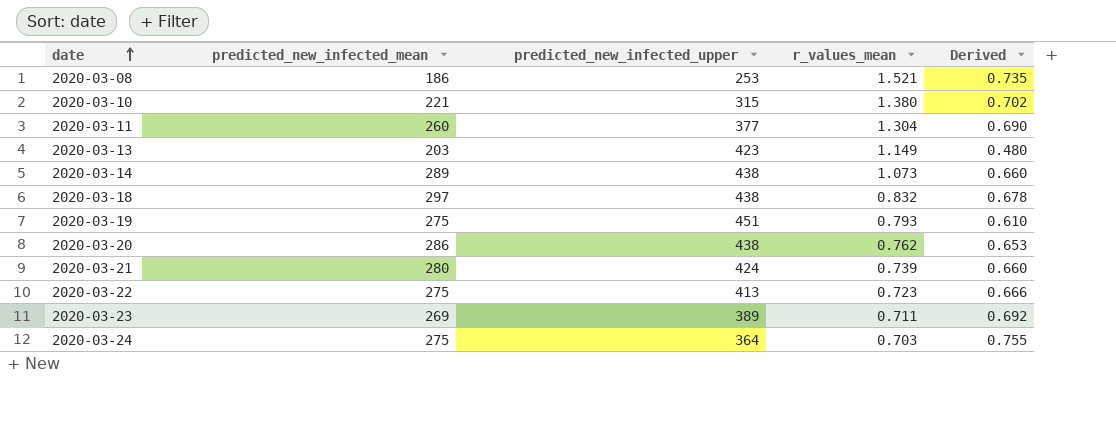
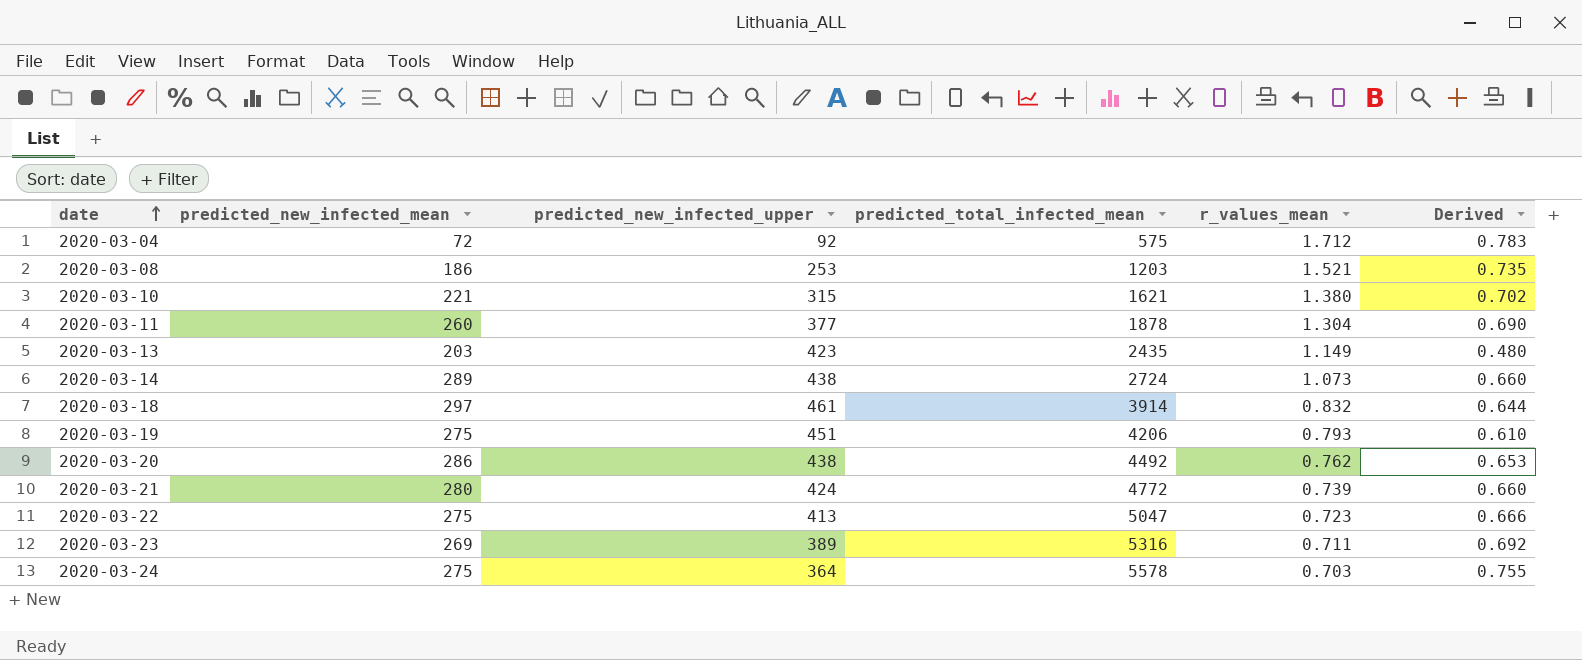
column predicted_total_infected_mean | position: none -> 4
row 2020-03-04: none -> 72 | 92 | 575 | 1.712 | 0.783
2020-03-18 | predicted_new_infected_upper: 438 -> 461
2020-03-18 | Derived: 0.678 -> 0.644

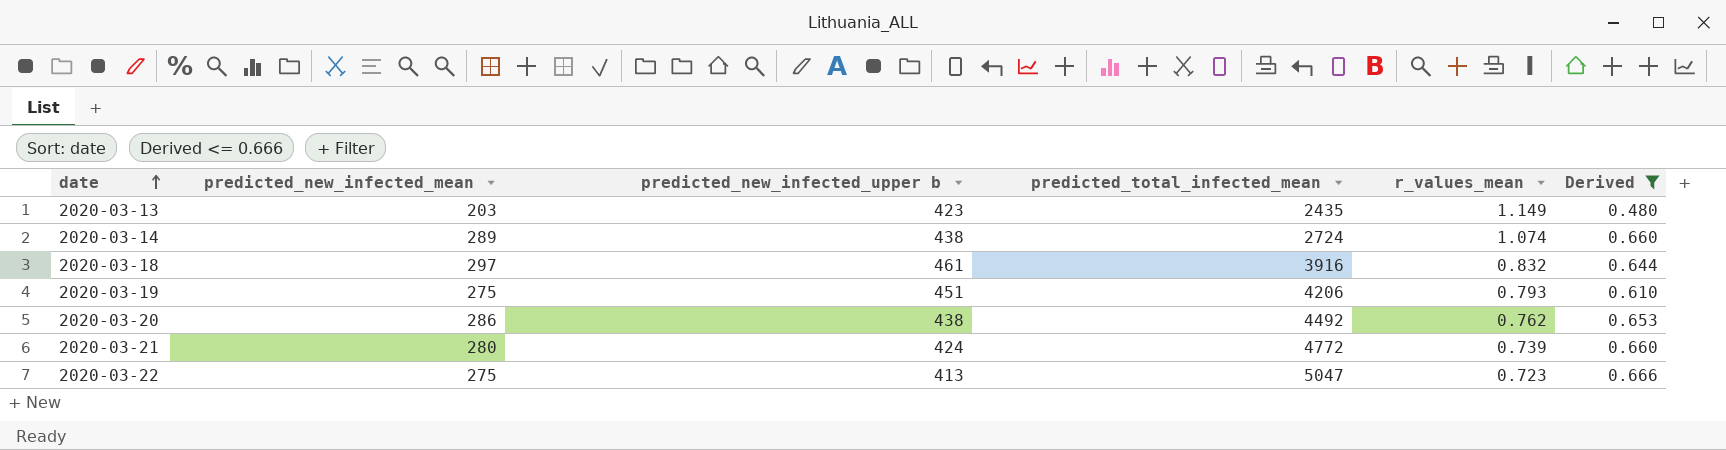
filter: none -> Derived <= 0.666
column name: predicted_new_infected_upper -> predicted_new_infected_upper b
2020-03-14 | r_values_mean: 1.073 -> 1.074
2020-03-18 | predicted_total_infected_mean: 3914 -> 3916

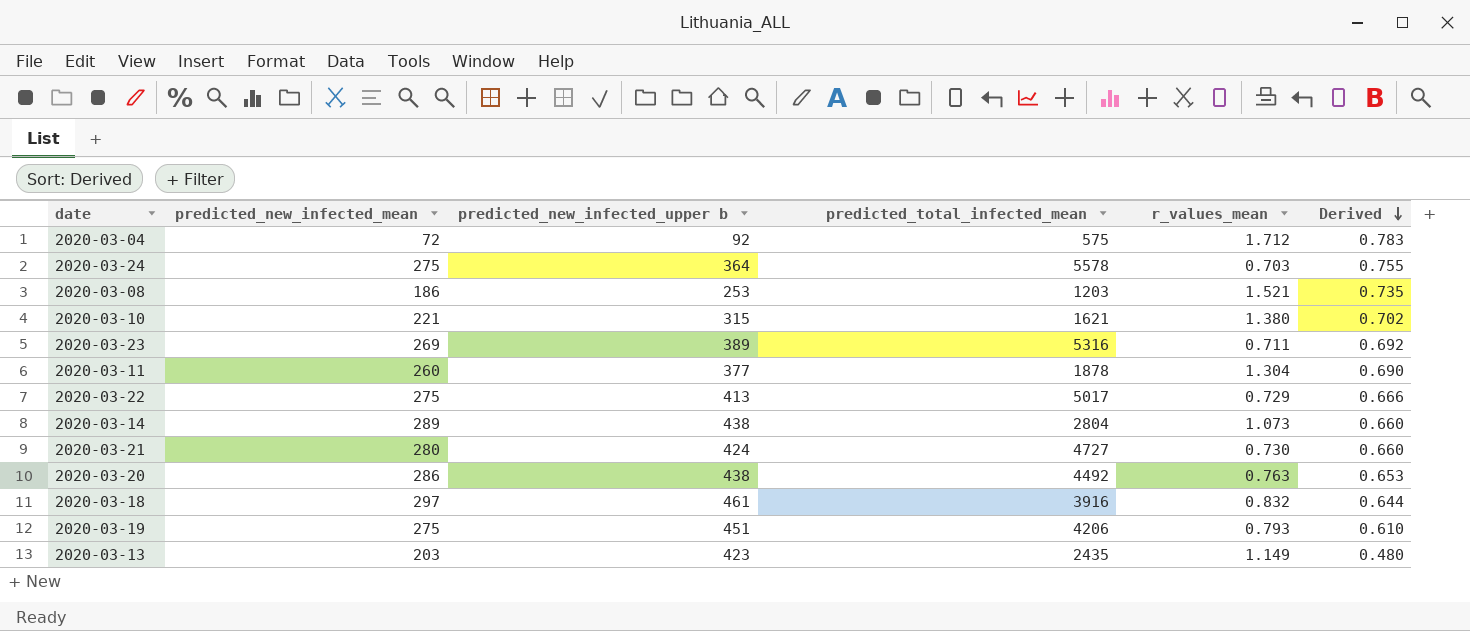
filter: Derived <= 0.666 -> none
row order: date ascending -> Derived descending
2020-03-22 | predicted_total_infected_mean: 5047 -> 5017
2020-03-22 | r_values_mean: 0.723 -> 0.729
2020-03-14 | predicted_total_infected_mean: 2724 -> 2804
2020-03-14 | r_values_mean: 1.074 -> 1.073
2020-03-21 | predicted_total_infected_mean: 4772 -> 4727
2020-03-21 | r_values_mean: 0.739 -> 0.730
2020-03-20 | r_values_mean: 0.762 -> 0.763

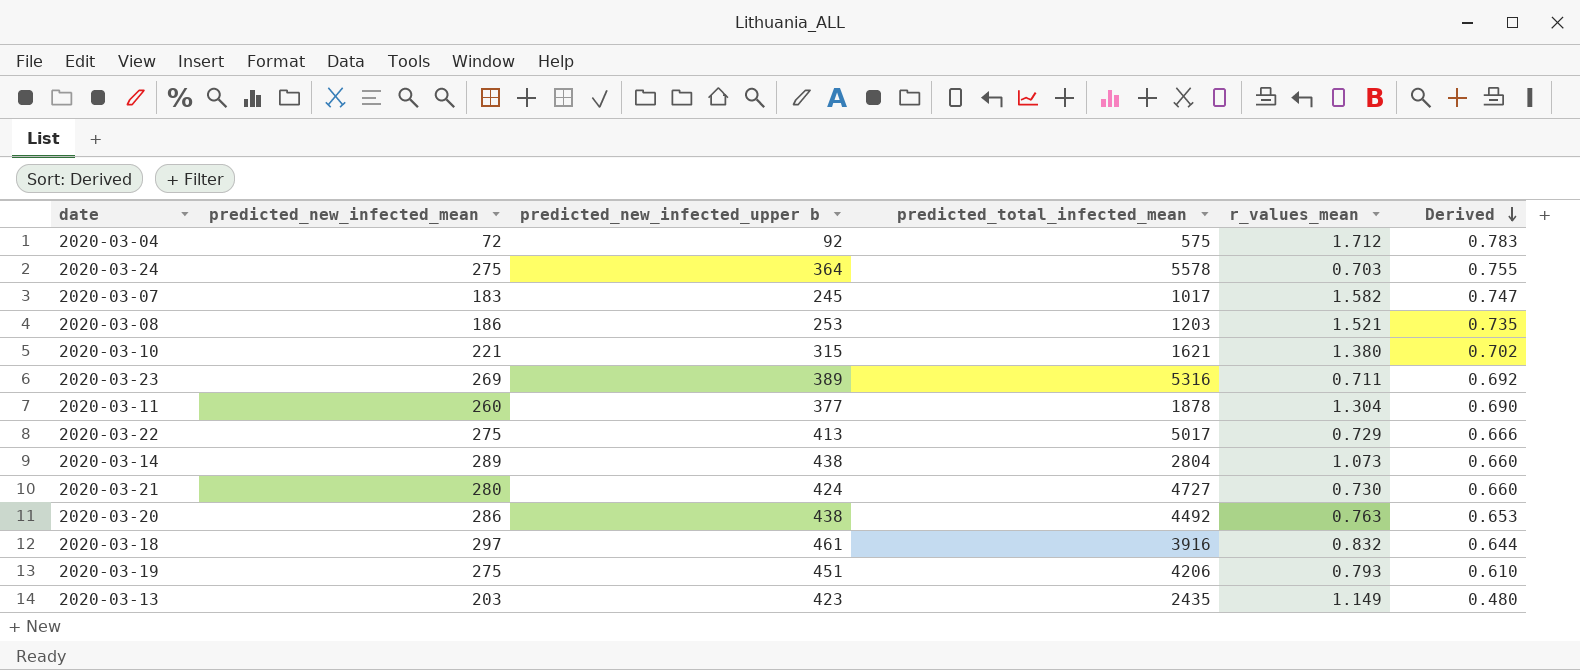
row 2020-03-07: none -> 183 | 245 | 1017 | 1.582 | 0.747

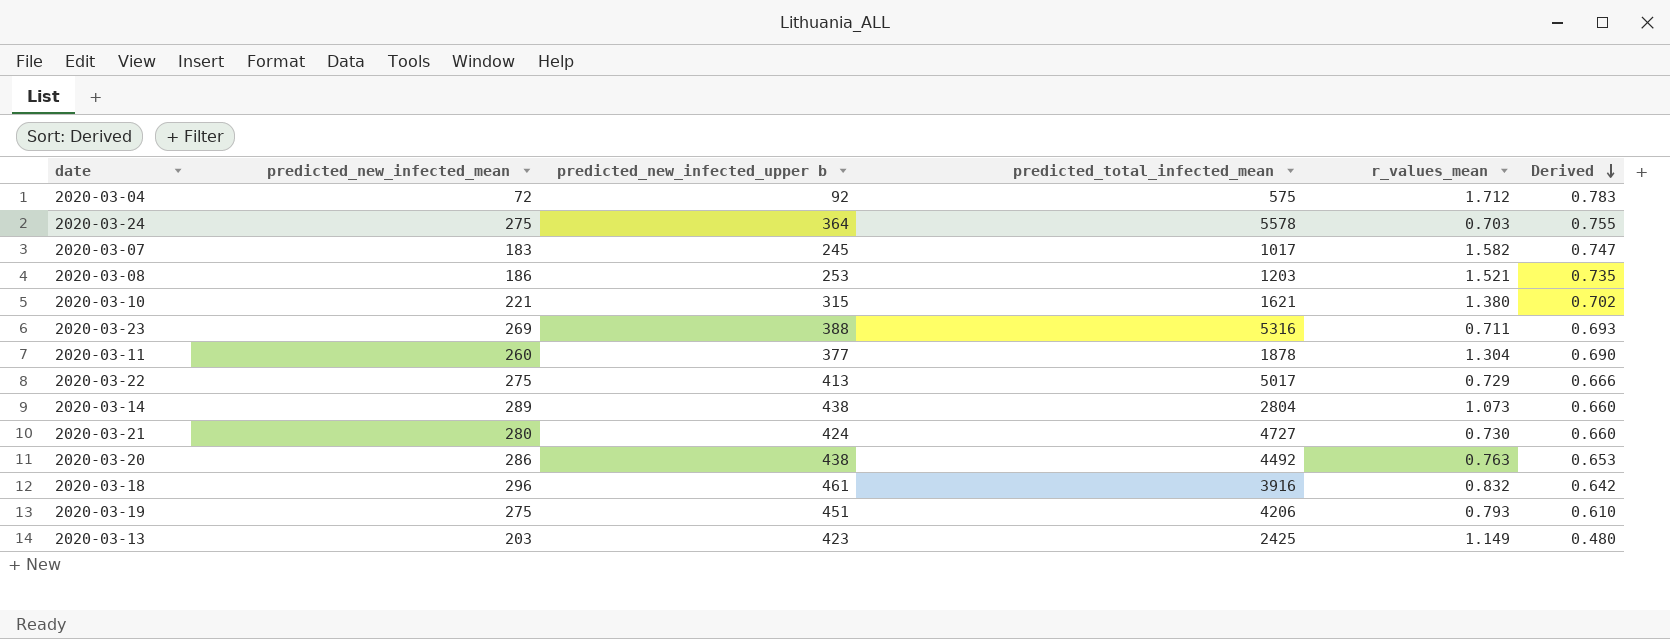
2020-03-23 | predicted_new_infected_upper b: 389 -> 388
2020-03-23 | Derived: 0.692 -> 0.693
2020-03-18 | predicted_new_infected_mean: 297 -> 296
2020-03-18 | Derived: 0.644 -> 0.642
2020-03-13 | predicted_total_infected_mean: 2435 -> 2425

